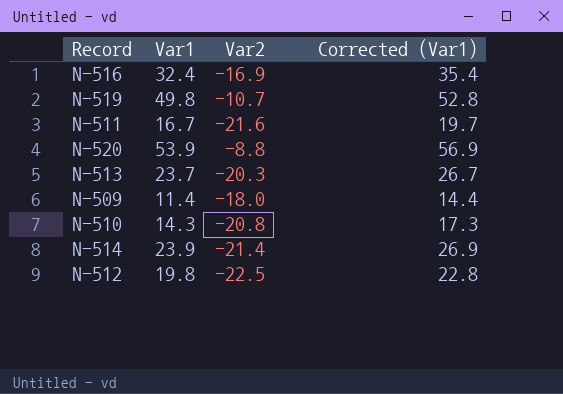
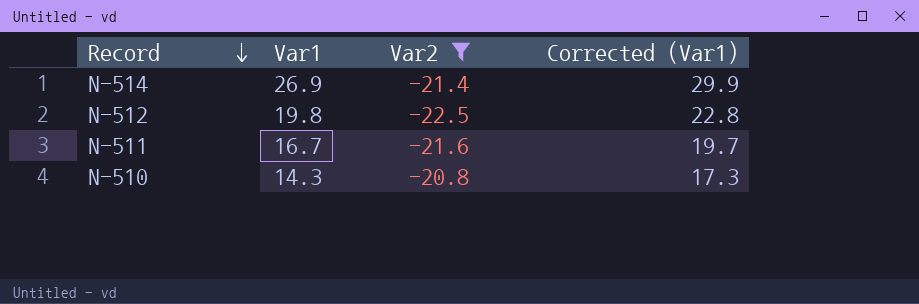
filter: none -> Var2 <= -20.8
row order: none -> Record descending
N-514 | Var1: 23.9 -> 26.9
N-514 | Corrected (Var1): 26.9 -> 29.9

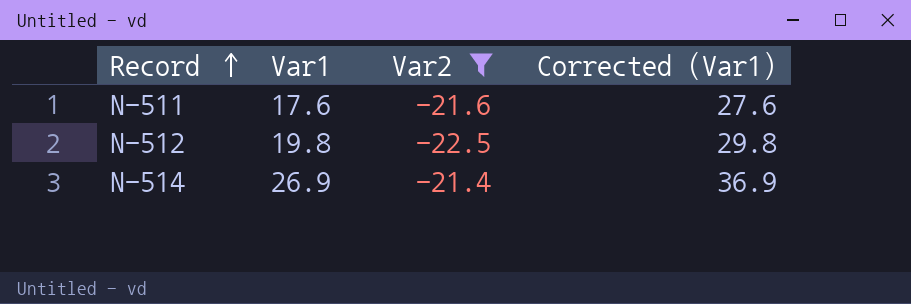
row order: Record descending -> Record ascending
column Corrected (Var1) | formula: [Var1] + 3 -> [Var1] + 10
row N-510: 14.3 | -20.8 | 17.3 -> none
N-511 | Var1: 16.7 -> 17.6

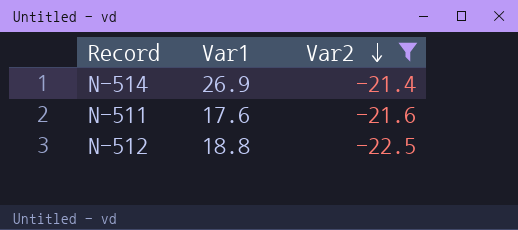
row order: Record ascending -> Var2 descending
column Corrected (Var1) | formula: [Var1] + 10 -> none
N-512 | Var1: 19.8 -> 18.8

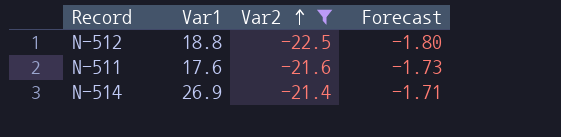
row order: Var2 descending -> Var2 ascending
column Forecast | formula: none -> [Var2] * 0.08

